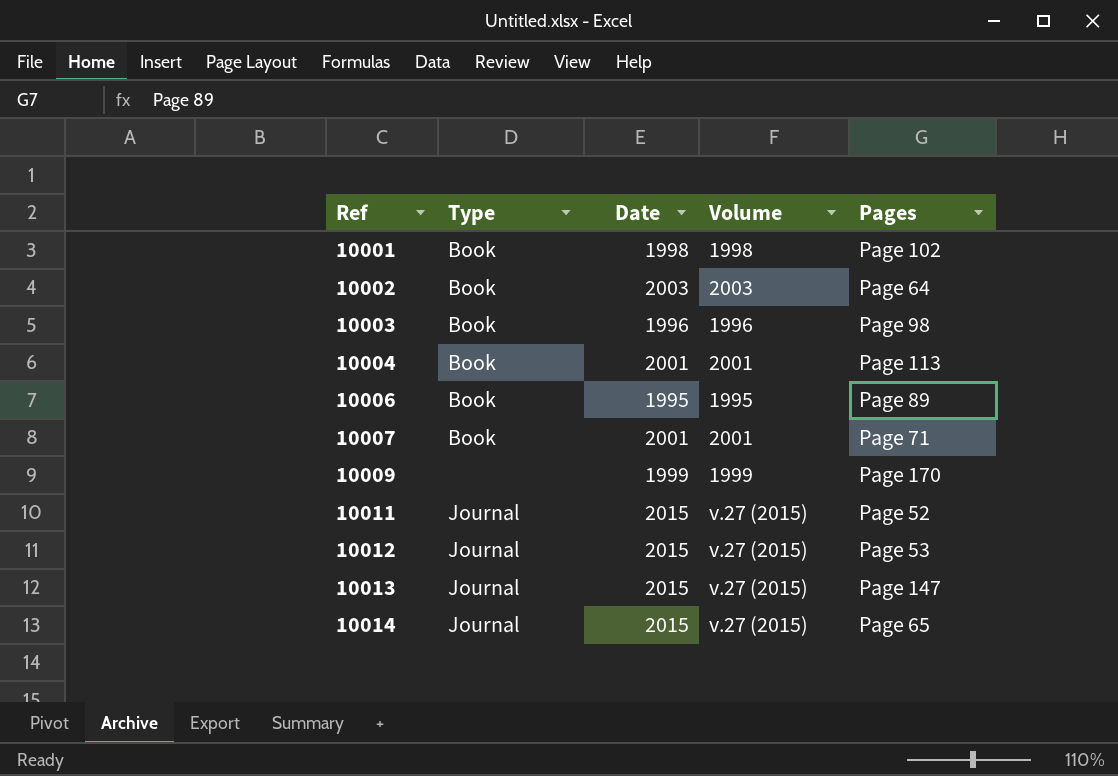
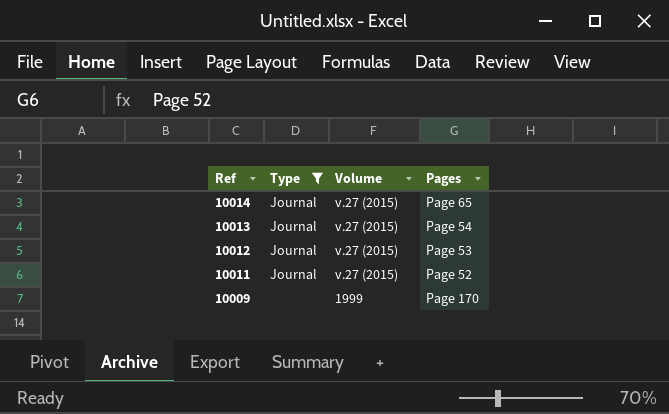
filter: none -> Type != Book
row order: Ref ascending -> Ref descending
column Date | position: 3 -> none
10013 | Pages: Page 147 -> Page 54

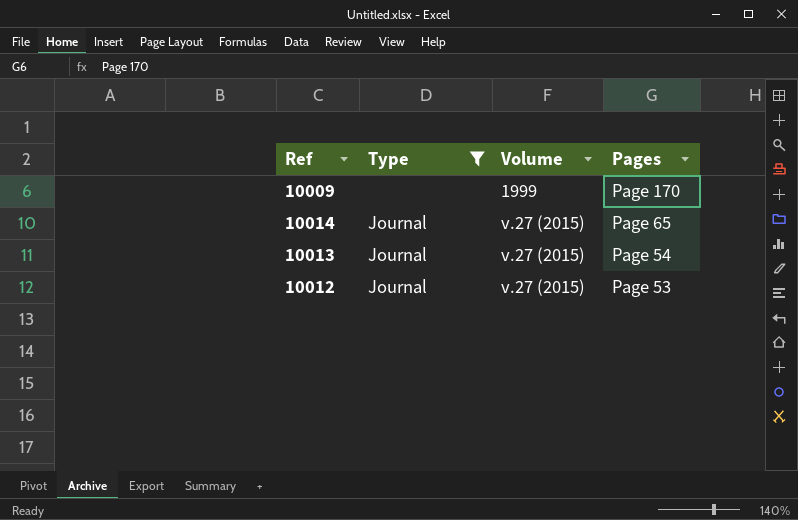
row order: Ref descending -> Volume ascending
row 10011: Journal | v.27 (2015) | Page 52 -> none

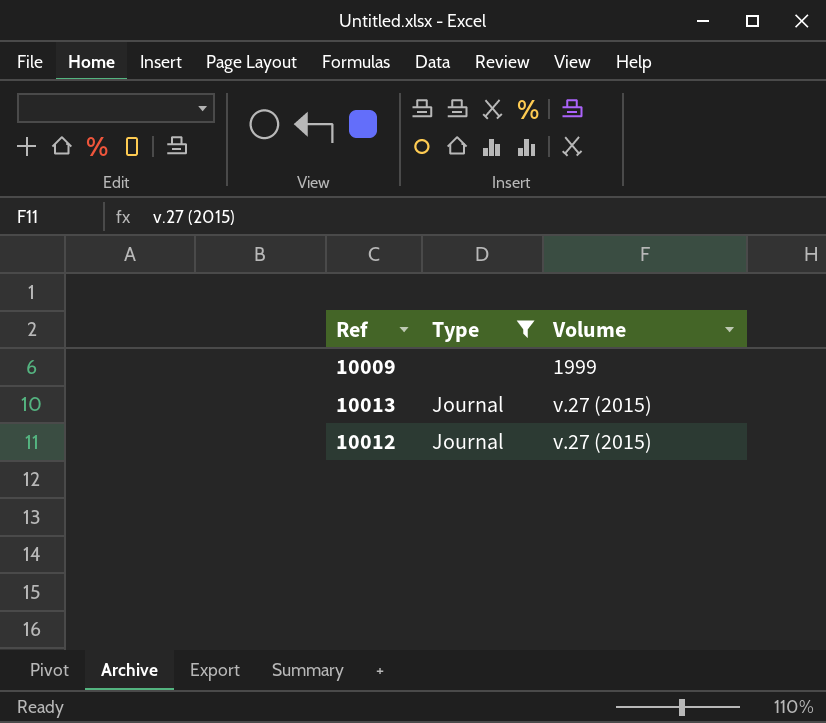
column Pages | position: 4 -> none
row 10014: Journal | v.27 (2015) | Page 65 -> none

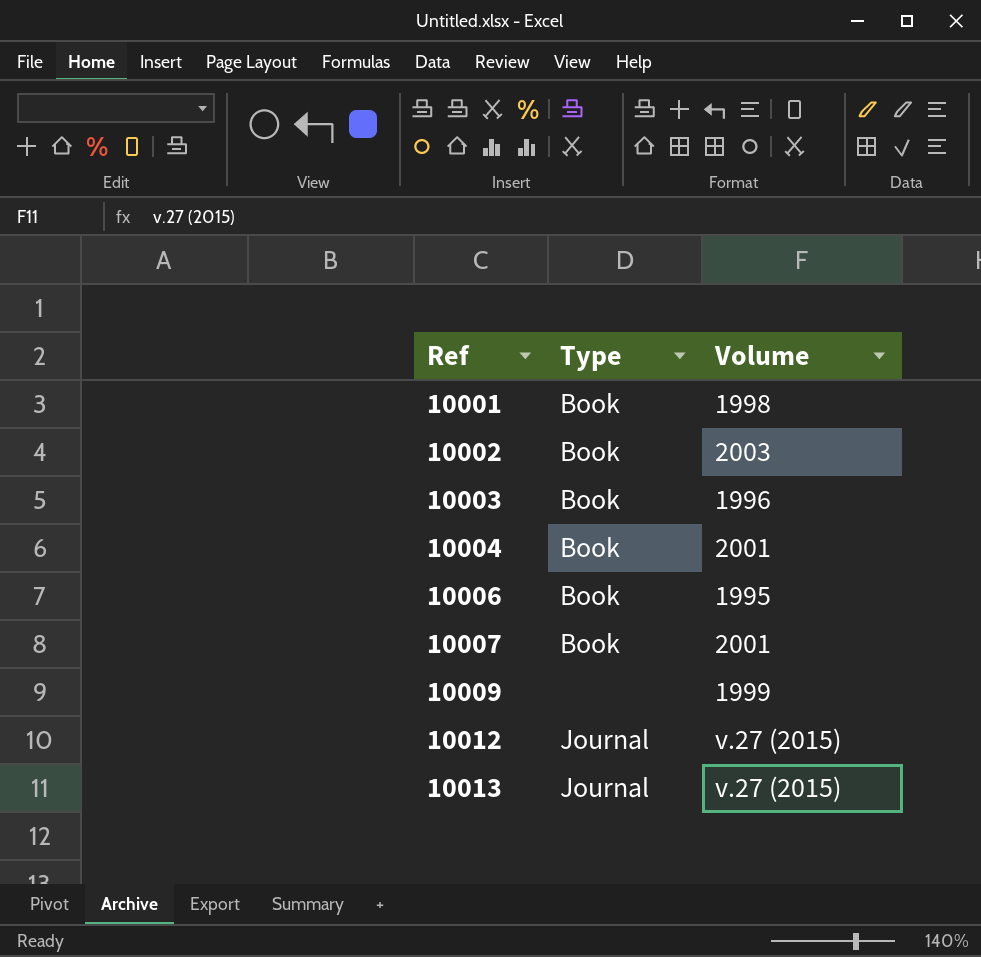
filter: Type != Book -> none
row order: Volume ascending -> Ref ascending

